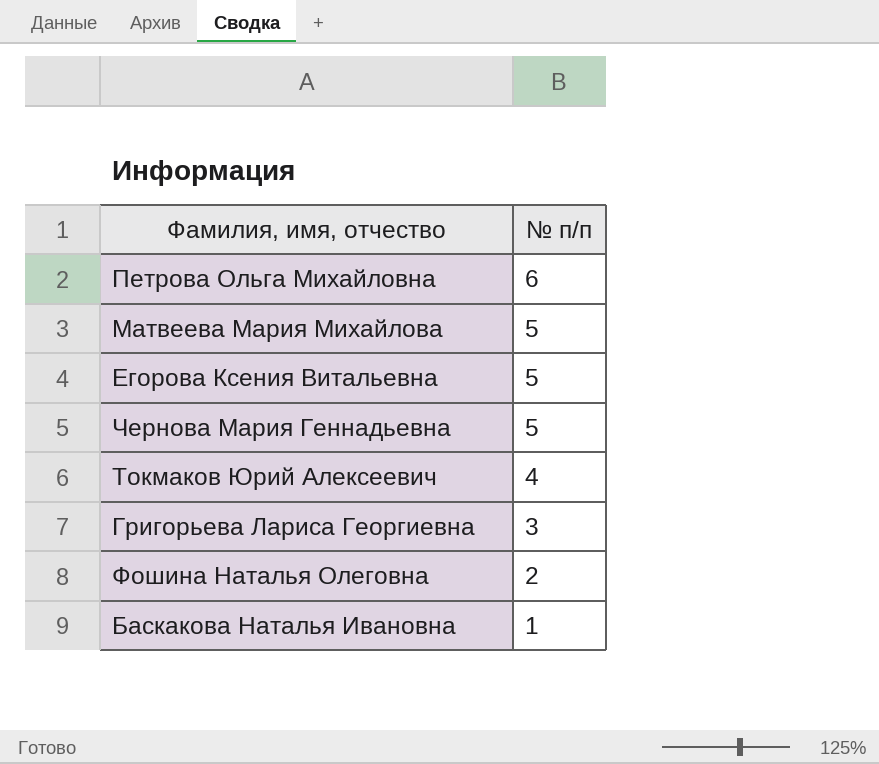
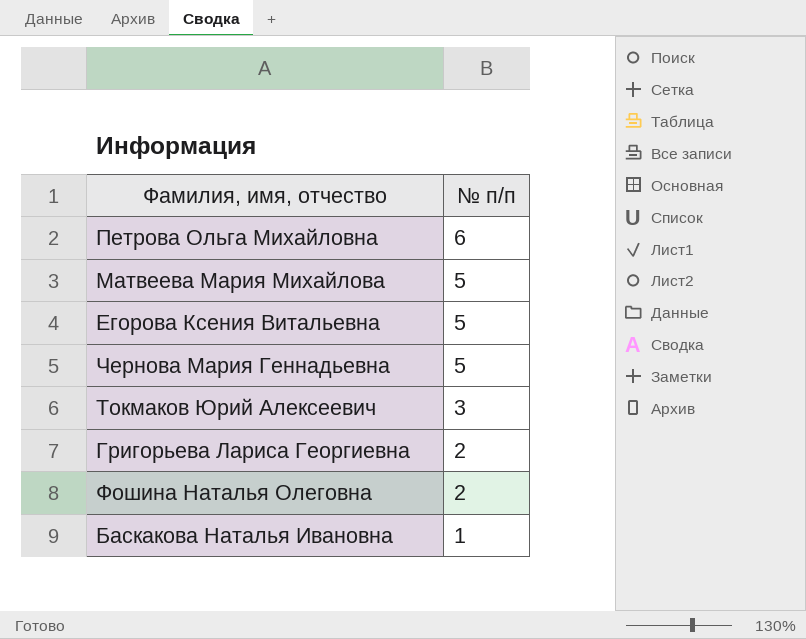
Токмаков Юрий Алексеевич | № п/п: 4 -> 3
Григорьева Лариса Георгиевна | № п/п: 3 -> 2

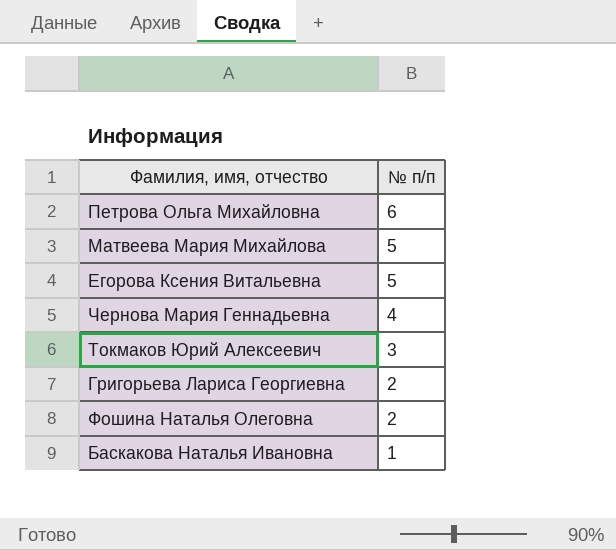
Чернова Мария Геннадьевна | № п/п: 5 -> 4

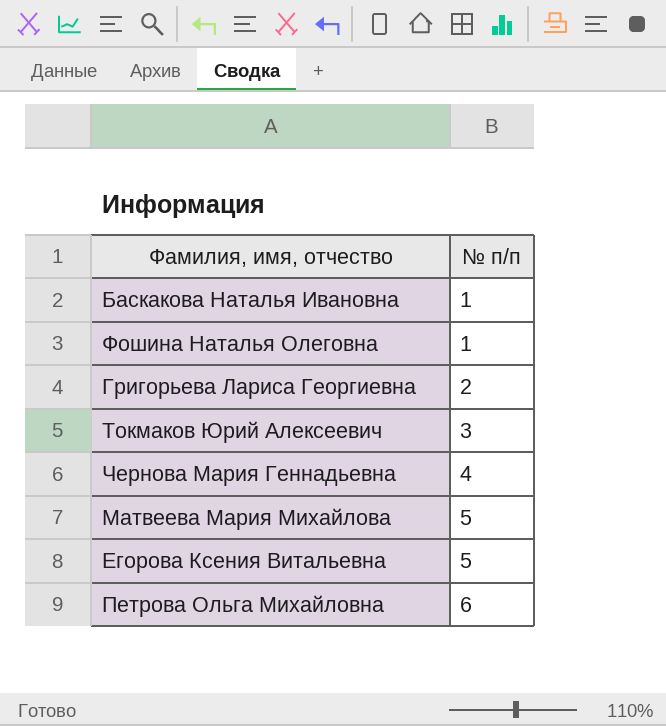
row order: № п/п descending -> № п/п ascending
Фошина Наталья Олеговна | № п/п: 2 -> 1

